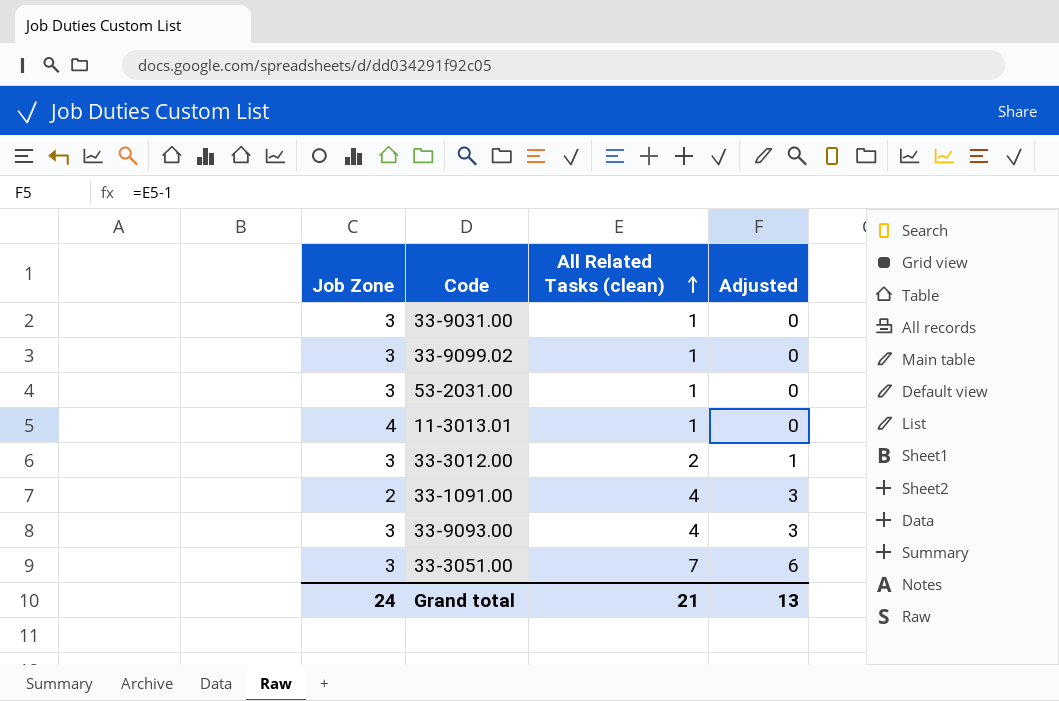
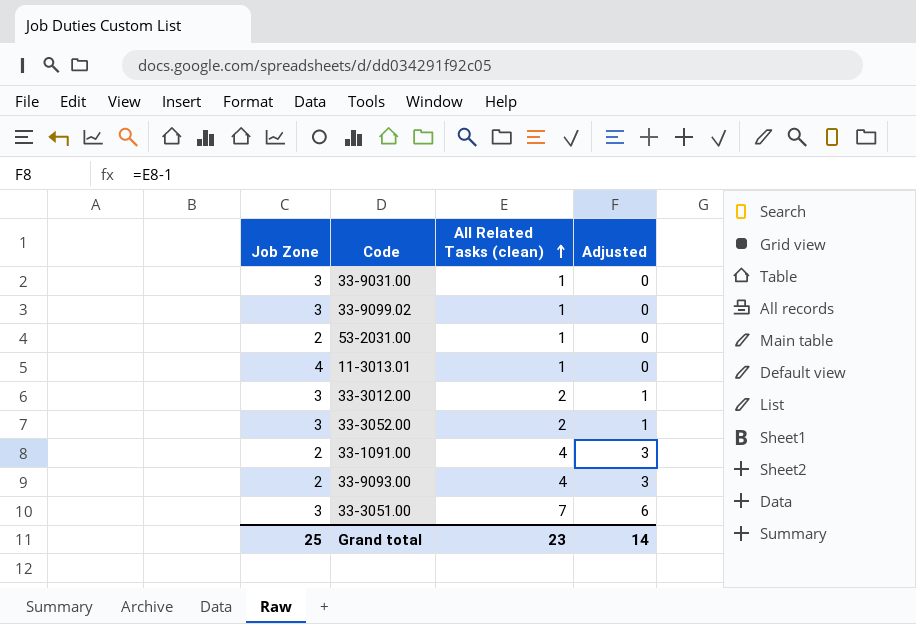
53-2031.00 | Job Zone: 3 -> 2
row 33-3052.00: none -> 3 | 2 | 1
33-9093.00 | Job Zone: 3 -> 2
Grand total | Job Zone: 24 -> 25
Grand total | All Related Tasks (clean): 21 -> 23
Grand total | Adjusted: 13 -> 14

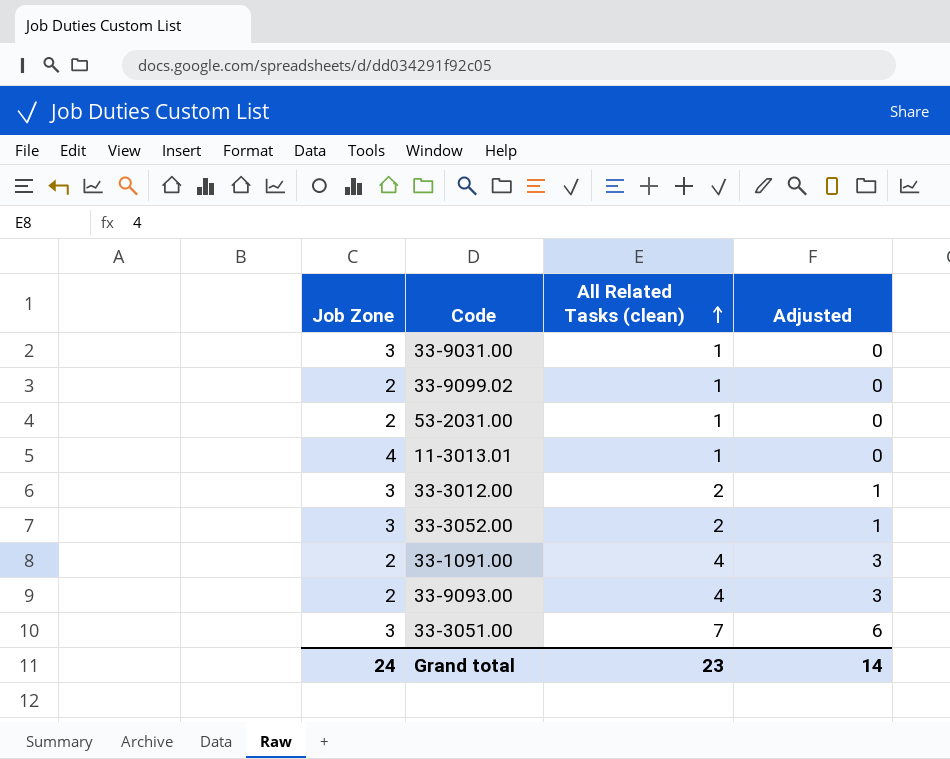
33-9099.02 | Job Zone: 3 -> 2
Grand total | Job Zone: 25 -> 24

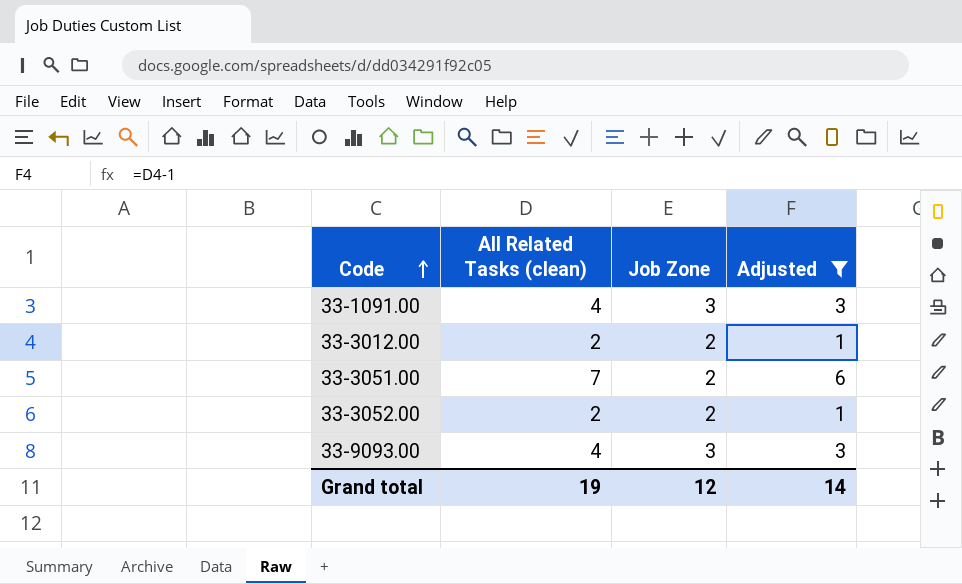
filter: none -> Adjusted != 0
row order: All Related Tasks (clean) ascending -> Code ascending
column Job Zone | position: 1 -> 3
33-1091.00 | Job Zone: 2 -> 3
33-3012.00 | Job Zone: 3 -> 2
33-3051.00 | Job Zone: 3 -> 2
33-3052.00 | Job Zone: 3 -> 2
33-9093.00 | Job Zone: 2 -> 3
Grand total | All Related Tasks (clean): 23 -> 19
Grand total | Job Zone: 24 -> 12

